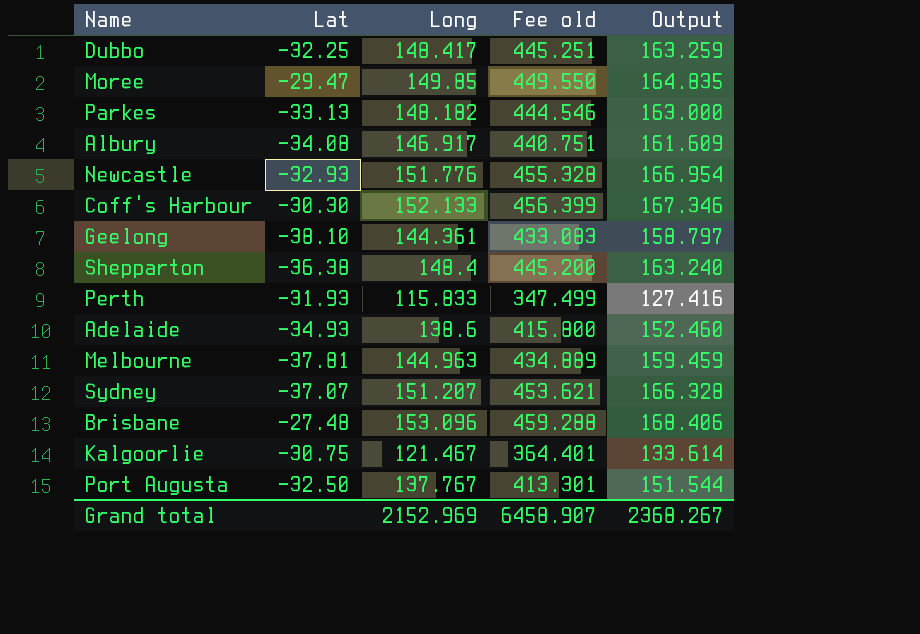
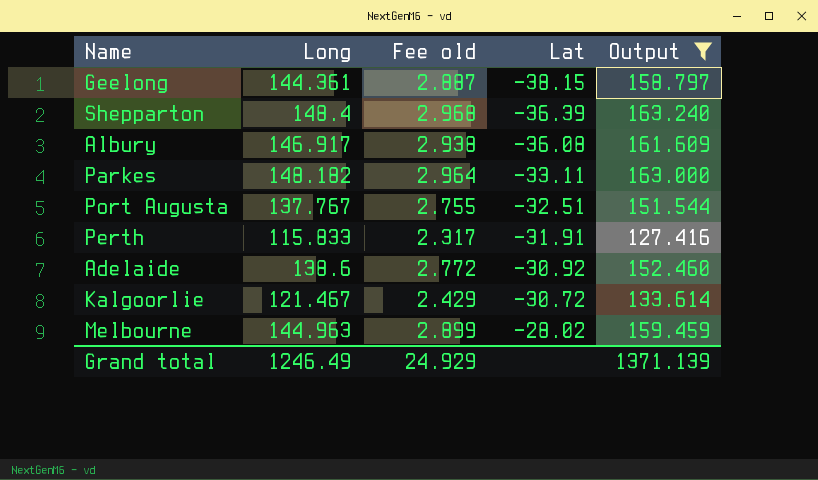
filter: none -> Output <= 163.240
row order: none -> Lat ascending
column Fee old | formula: [Long] * 3 -> [Long] * 0.02
column Lat | position: 2 -> 4
Geelong | Lat: -38.10 -> -38.15
Shepparton | Lat: -36.38 -> -36.39
Albury | Lat: -34.08 -> -36.08
Parkes | Lat: -33.13 -> -33.11
Port Augusta | Lat: -32.50 -> -32.51
Perth | Lat: -31.93 -> -31.91
Adelaide | Lat: -34.93 -> -30.92
Kalgoorlie | Lat: -30.75 -> -30.72
Melbourne | Lat: -37.81 -> -28.02
Grand total | Long: 2152.969 -> 1246.49
Grand total | Fee old: 6458.907 -> 24.929
Grand total | Output: 2368.267 -> 1371.139

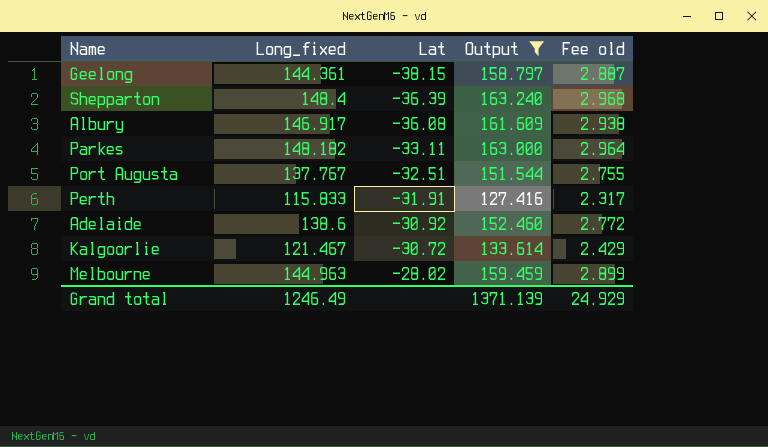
column name: Long -> Long_fixed
column Fee old | position: 3 -> 5

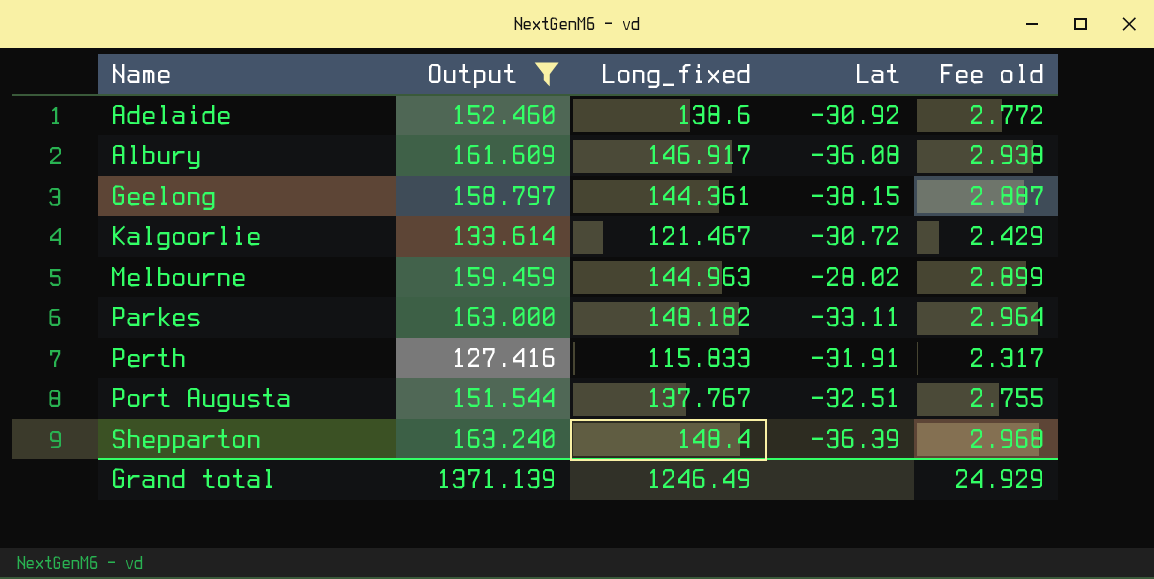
row order: Lat ascending -> Name ascending
column Output | position: 4 -> 2

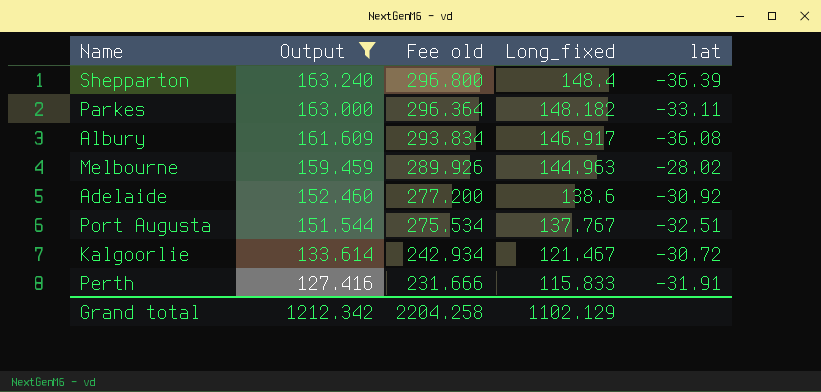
row order: Name ascending -> Output descending
column Fee old | formula: [Long_fixed] * 0.02 -> [Long_fixed] * 2
column Fee old | position: 5 -> 3
column name: Lat -> lat
row Geelong: 158.797 | 144.361 | -38.15 | 2.887 -> none
Grand total | Output: 1371.139 -> 1212.342
Grand total | Fee old: 24.929 -> 2204.258
Grand total | Long_fixed: 1246.49 -> 1102.129

